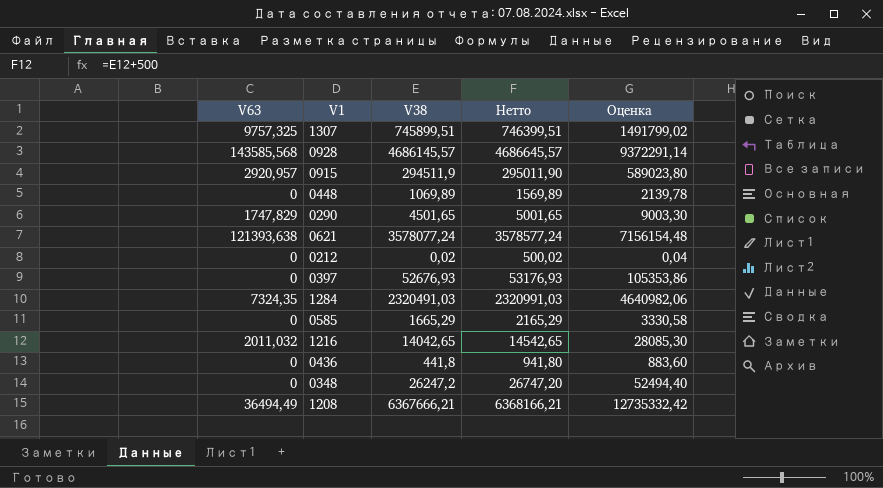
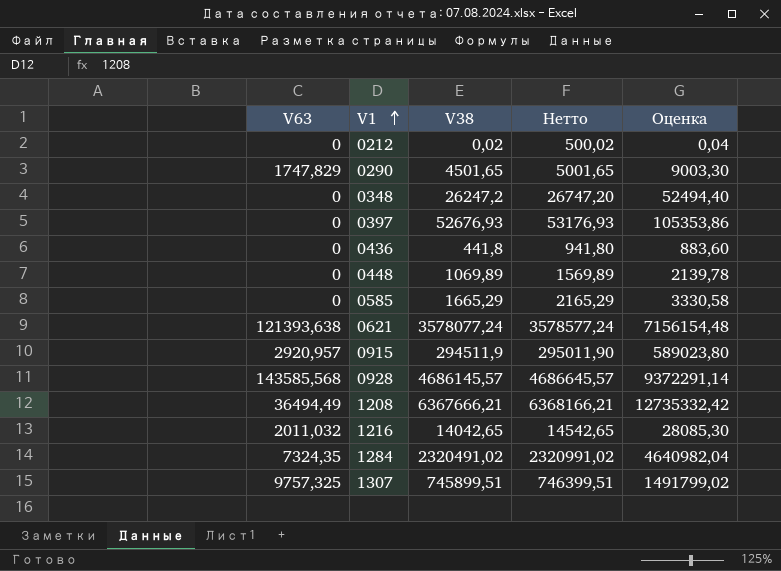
row order: none -> V1 ascending
1284 | V38: 2320491,03 -> 2320491,02
1284 | Нетто: 2320991,03 -> 2320991,02
1284 | Оценка: 4640982,06 -> 4640982,04

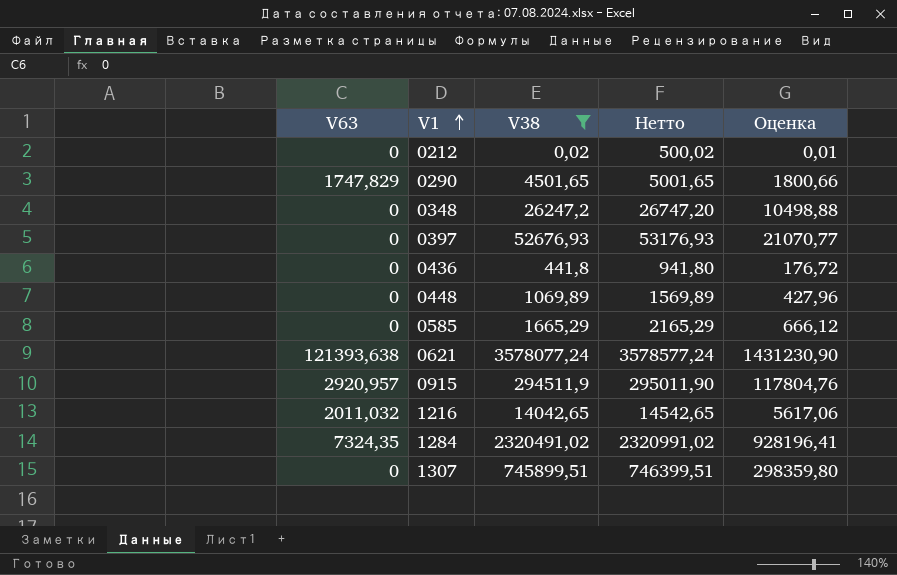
filter: none -> V38 <= 3578077,24
column Оценка | formula: [V38] * 2 -> [V38] * 0,4
1307 | V63: 9757,325 -> 0

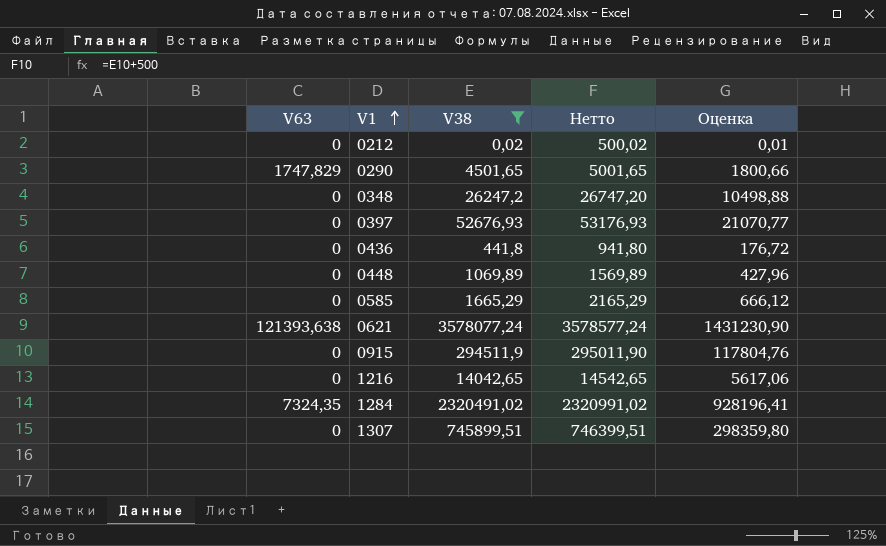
0915 | V63: 2920,957 -> 0
1216 | V63: 2011,032 -> 0

